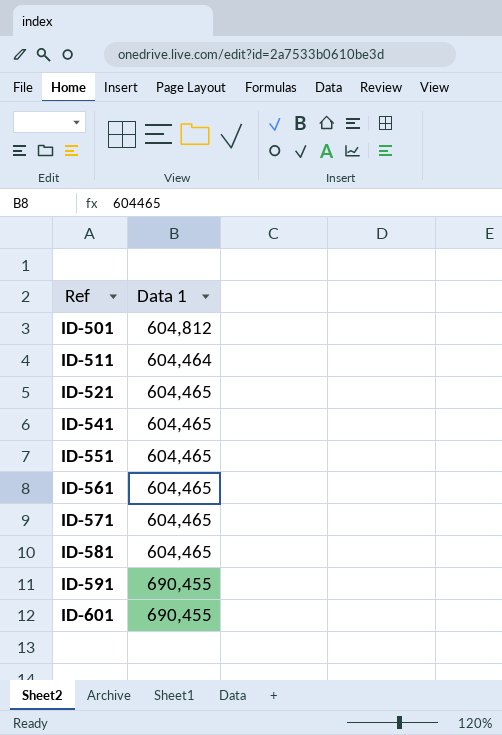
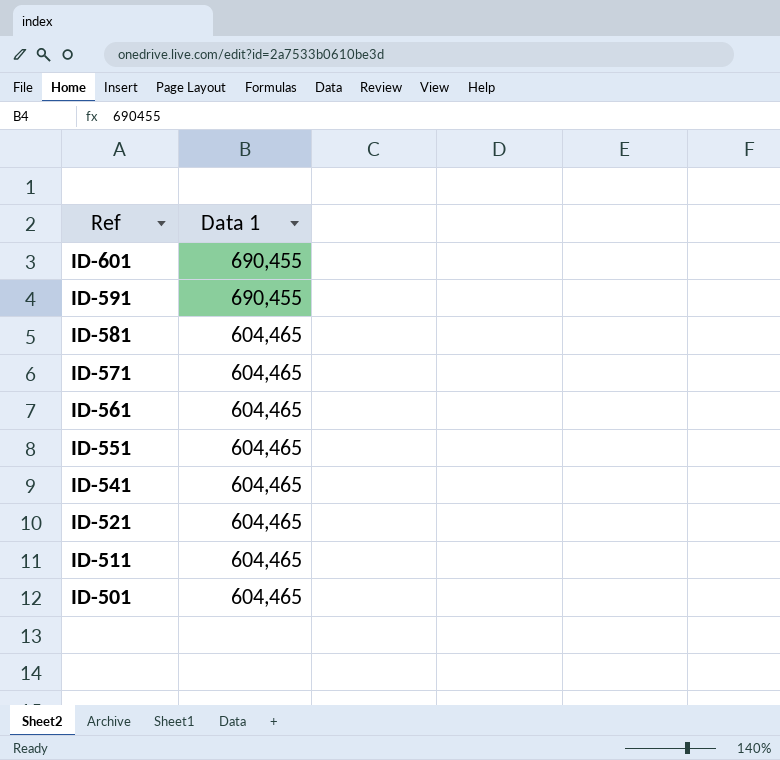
row order: Ref ascending -> Ref descending
ID-511 | Data 1: 604,464 -> 604,465
ID-501 | Data 1: 604,812 -> 604,465

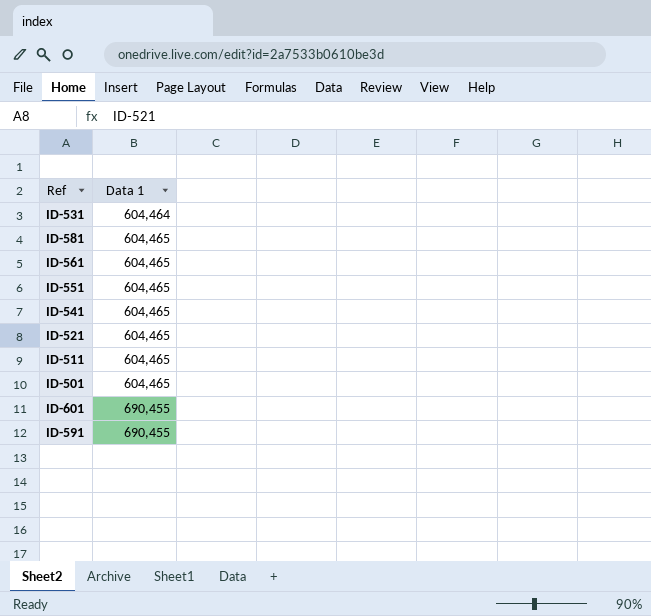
row order: Ref descending -> Data 1 ascending
row ID-571: 604,465 -> none
row ID-531: none -> 604,464

